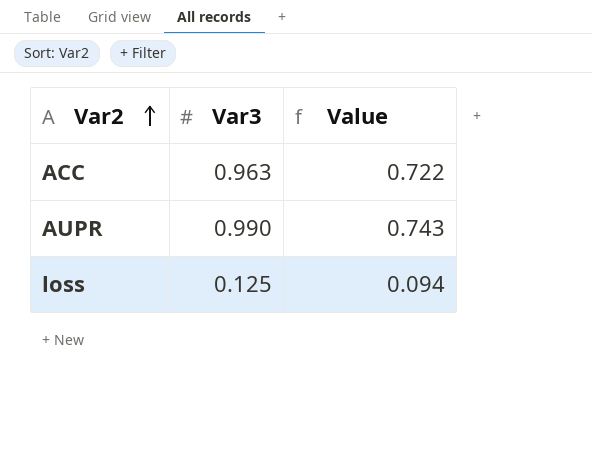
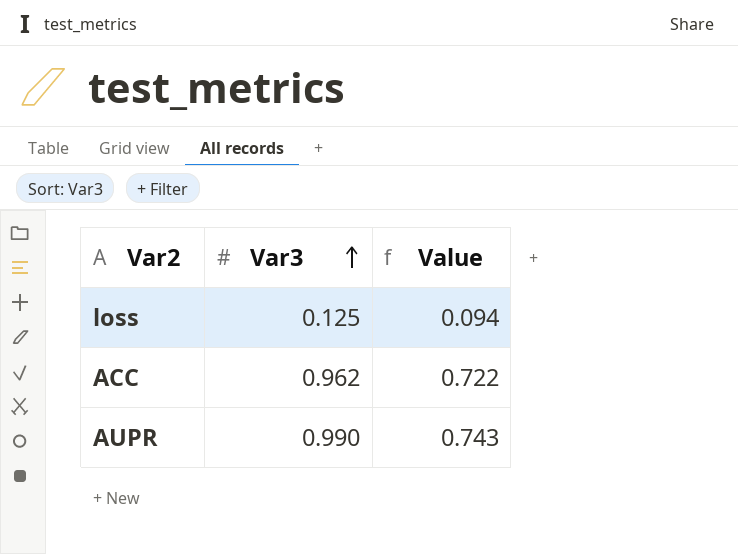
row order: Var2 ascending -> Var3 ascending
ACC | Var3: 0.963 -> 0.962

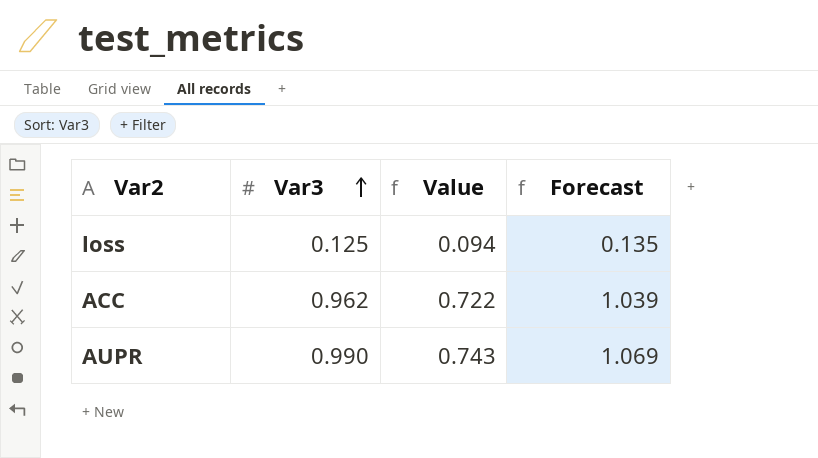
column Forecast | formula: none -> [Var3] * 1.08

